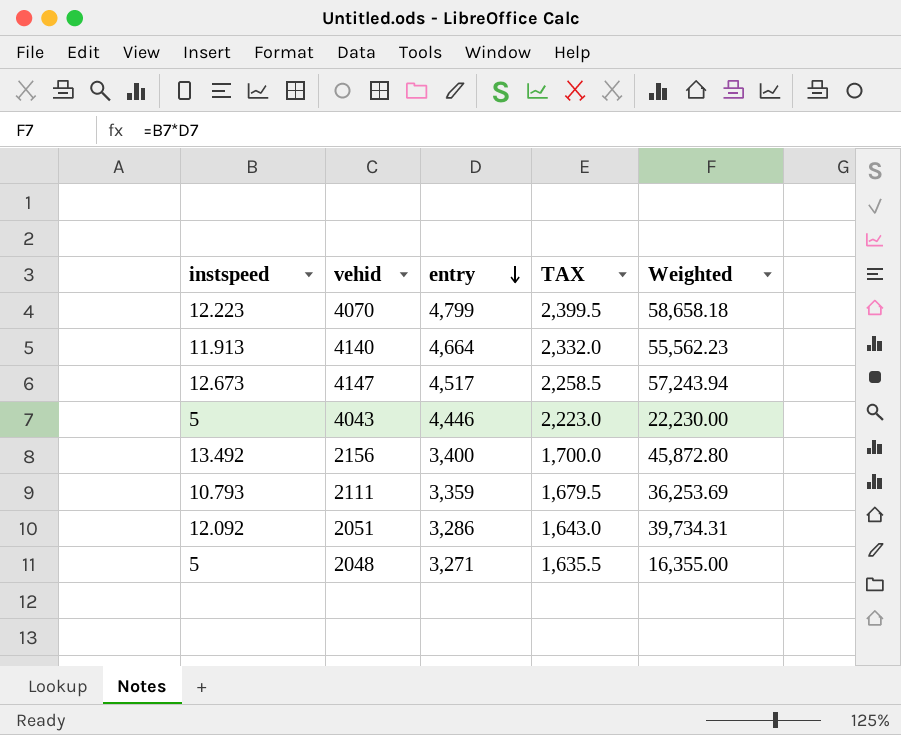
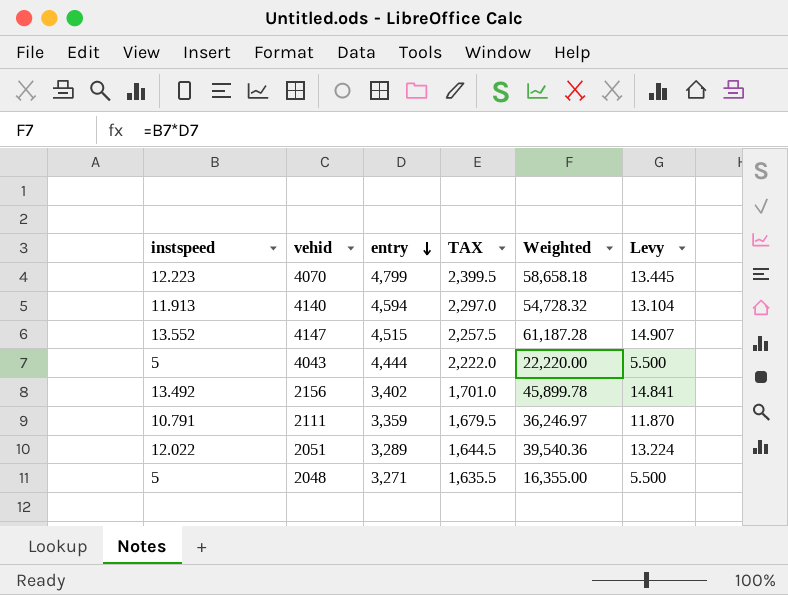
column Levy | formula: none -> [instspeed] * 1.1
4140 | entry: 4,664 -> 4,594
4140 | TAX: 2,332.0 -> 2,297.0
4140 | Weighted: 55,562.23 -> 54,728.32
4147 | instspeed: 12.673 -> 13.552
4147 | entry: 4,517 -> 4,515
4147 | TAX: 2,258.5 -> 2,257.5
4147 | Weighted: 57,243.94 -> 61,187.28
4043 | entry: 4,446 -> 4,444
4043 | TAX: 2,223.0 -> 2,222.0
4043 | Weighted: 22,230.00 -> 22,220.00
2156 | entry: 3,400 -> 3,402
2156 | TAX: 1,700.0 -> 1,701.0
2156 | Weighted: 45,872.80 -> 45,899.78
2111 | instspeed: 10.793 -> 10.791
2111 | Weighted: 36,253.69 -> 36,246.97
2051 | instspeed: 12.092 -> 12.022
2051 | entry: 3,286 -> 3,289
2051 | TAX: 1,643.0 -> 1,644.5
2051 | Weighted: 39,734.31 -> 39,540.36

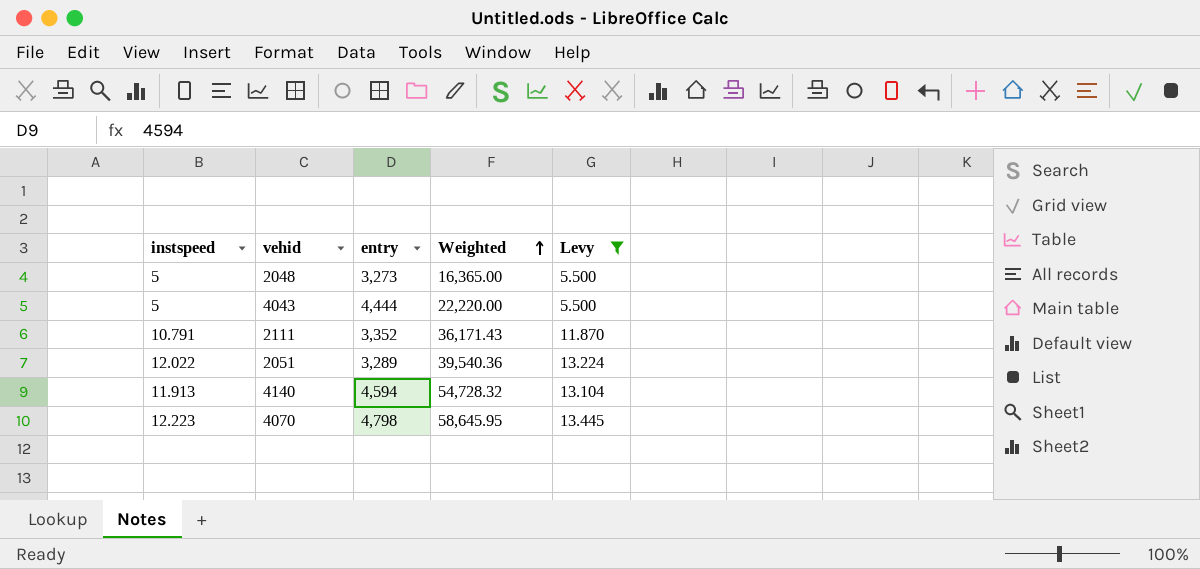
filter: none -> Levy <= 13.445
row order: entry descending -> Weighted ascending
column TAX | formula: [entry] * 0.5 -> none
2048 | entry: 3,271 -> 3,273
2048 | Weighted: 16,355.00 -> 16,365.00
2111 | entry: 3,359 -> 3,352
2111 | Weighted: 36,246.97 -> 36,171.43
4070 | entry: 4,799 -> 4,798
4070 | Weighted: 58,658.18 -> 58,645.95

